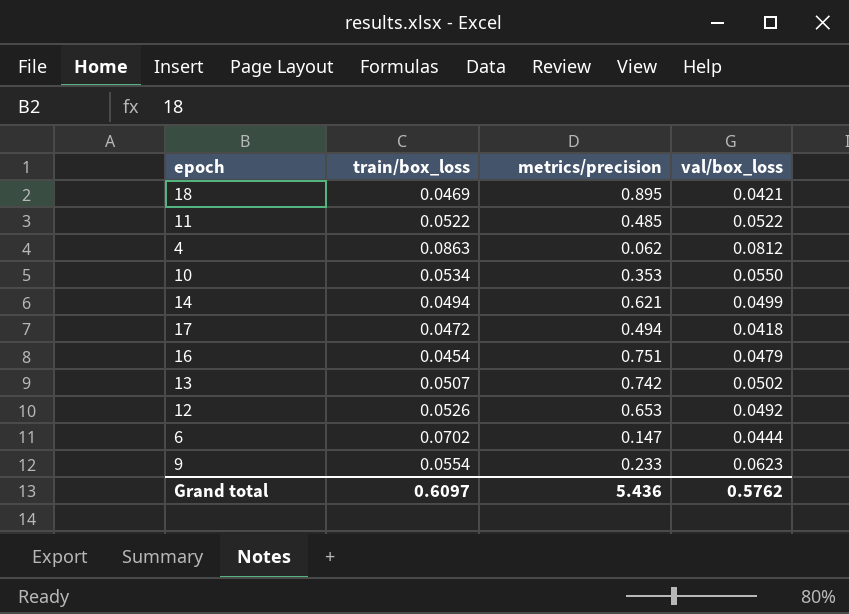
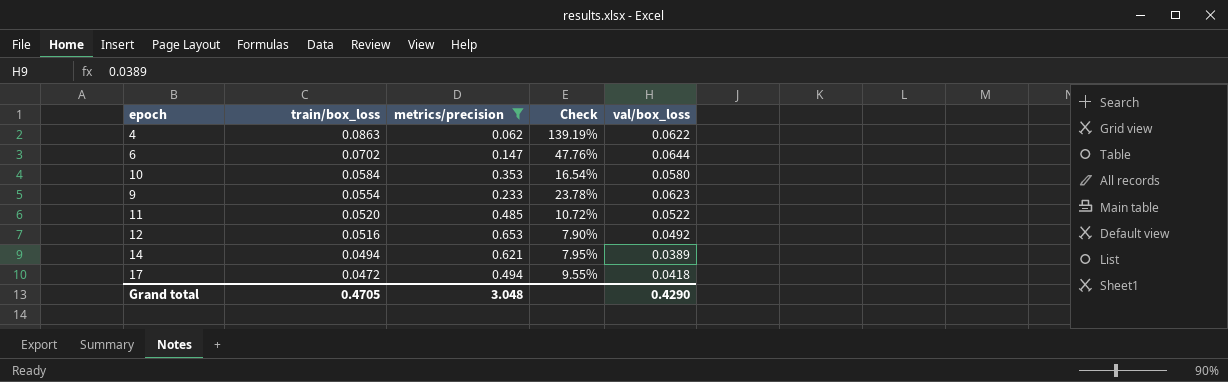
filter: none -> metrics/precision <= 0.653
row order: none -> train/box_loss descending
column Check | formula: none -> [train/box_loss] / [metrics/precision]
4 | val/box_loss: 0.0812 -> 0.0622
6 | val/box_loss: 0.0444 -> 0.0644
10 | train/box_loss: 0.0534 -> 0.0584
10 | val/box_loss: 0.0550 -> 0.0580
11 | train/box_loss: 0.0522 -> 0.0520
12 | train/box_loss: 0.0526 -> 0.0516
14 | val/box_loss: 0.0499 -> 0.0389
Grand total | train/box_loss: 0.6097 -> 0.4705
Grand total | metrics/precision: 5.436 -> 3.048
Grand total | val/box_loss: 0.5762 -> 0.4290

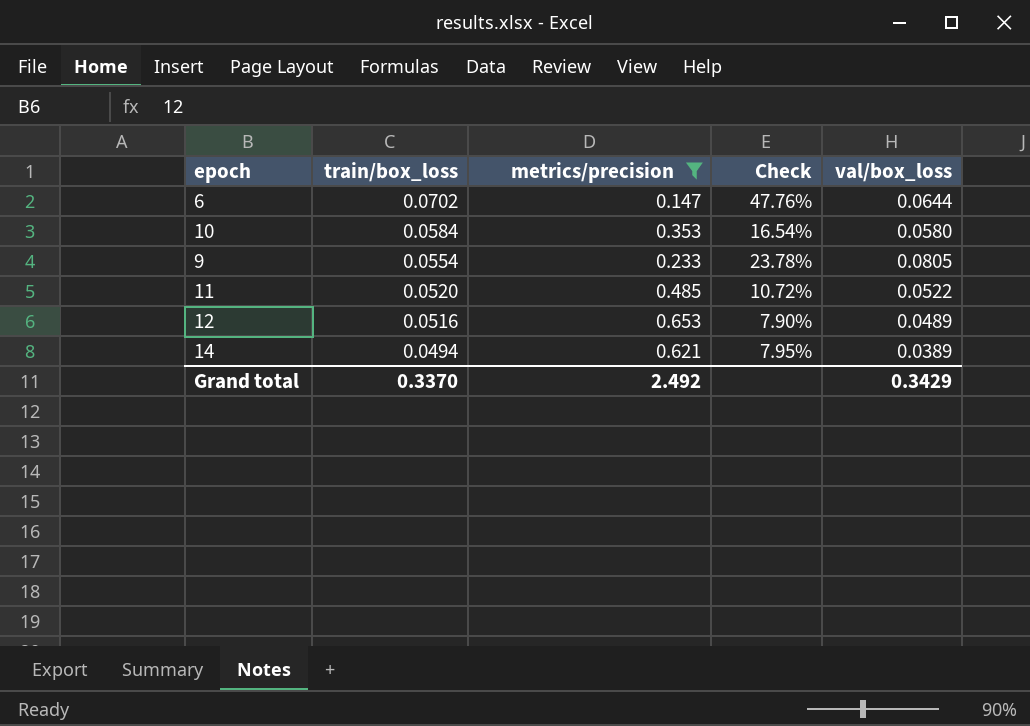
row 4: 0.0863 | 0.062 | 139.19% | 0.0622 -> none
row 17: 0.0472 | 0.494 | 9.55% | 0.0418 -> none
9 | val/box_loss: 0.0623 -> 0.0805
12 | val/box_loss: 0.0492 -> 0.0489
Grand total | train/box_loss: 0.4705 -> 0.3370
Grand total | metrics/precision: 3.048 -> 2.492
Grand total | val/box_loss: 0.4290 -> 0.3429

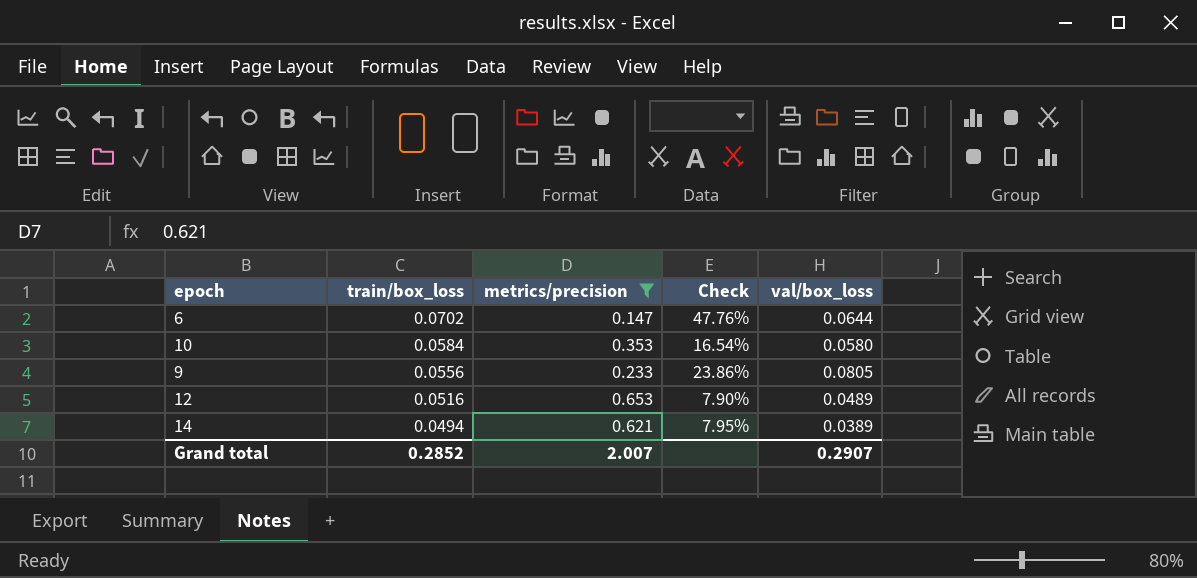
row 11: 0.0520 | 0.485 | 10.72% | 0.0522 -> none
9 | train/box_loss: 0.0554 -> 0.0556
9 | Check: 23.78% -> 23.86%
Grand total | train/box_loss: 0.3370 -> 0.2852
Grand total | metrics/precision: 2.492 -> 2.007
Grand total | val/box_loss: 0.3429 -> 0.2907

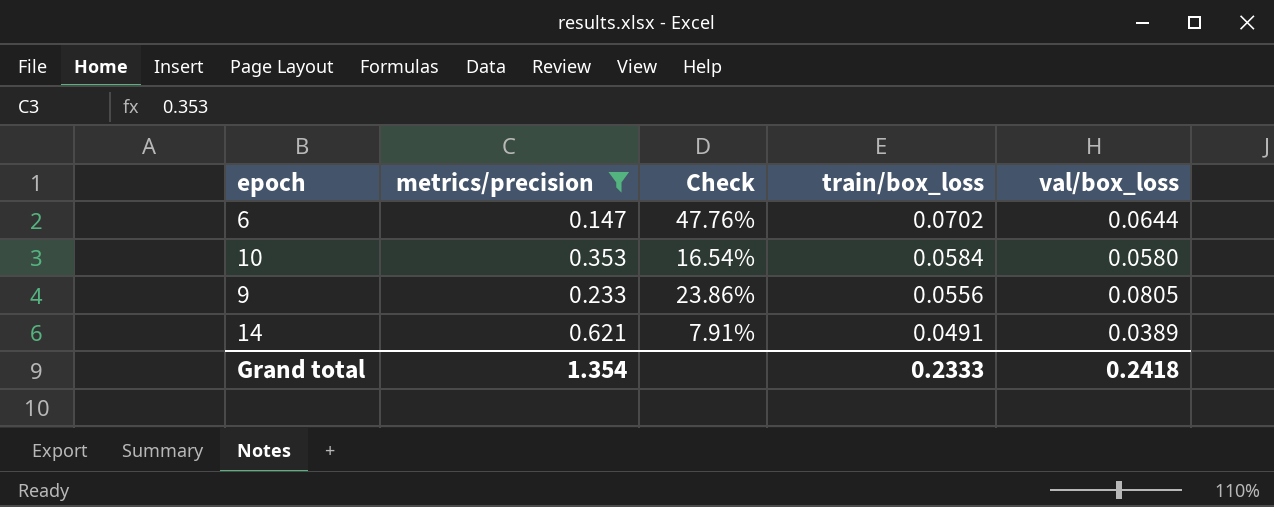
column train/box_loss | position: 2 -> 4
row 12: 0.0516 | 0.653 | 7.90% | 0.0489 -> none
14 | Check: 7.95% -> 7.91%
14 | train/box_loss: 0.0494 -> 0.0491
Grand total | metrics/precision: 2.007 -> 1.354
Grand total | train/box_loss: 0.2852 -> 0.2333
Grand total | val/box_loss: 0.2907 -> 0.2418

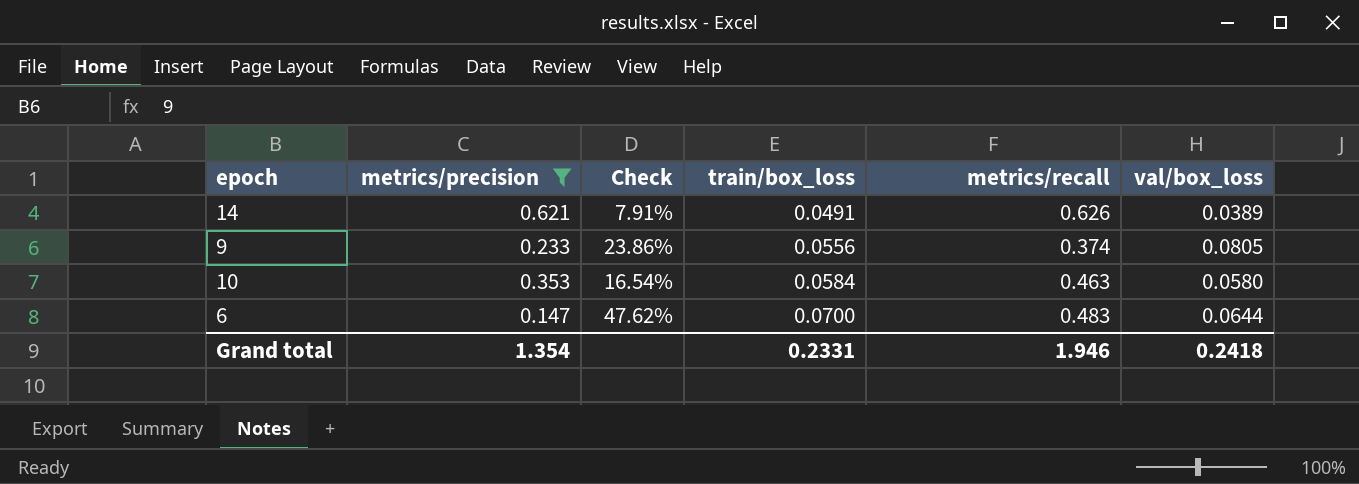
row order: train/box_loss descending -> train/box_loss ascending
column metrics/recall | position: none -> 5
6 | Check: 47.76% -> 47.62%
6 | train/box_loss: 0.0702 -> 0.0700
Grand total | train/box_loss: 0.2333 -> 0.2331

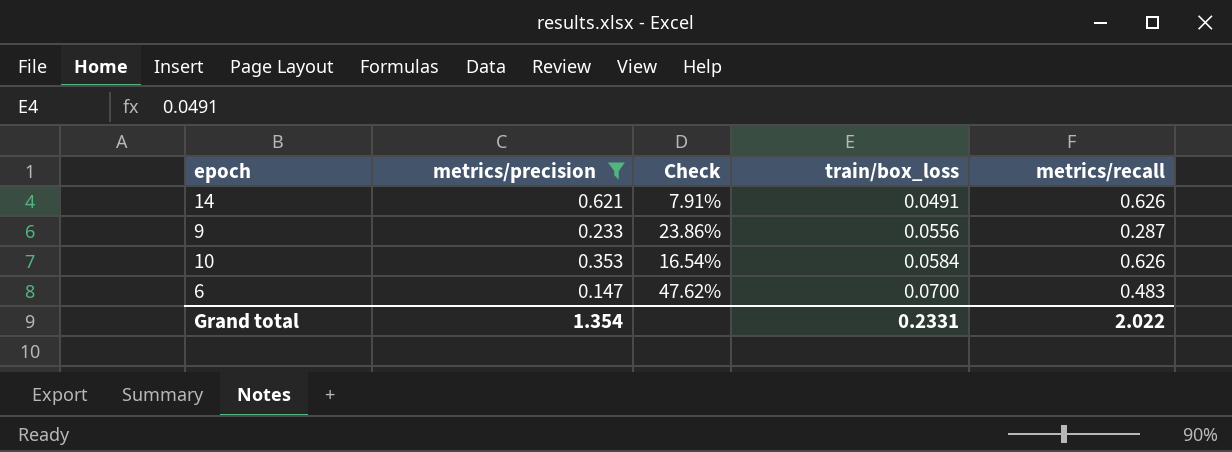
column val/box_loss | position: 6 -> none
9 | metrics/recall: 0.374 -> 0.287
10 | metrics/recall: 0.463 -> 0.626
Grand total | metrics/recall: 1.946 -> 2.022

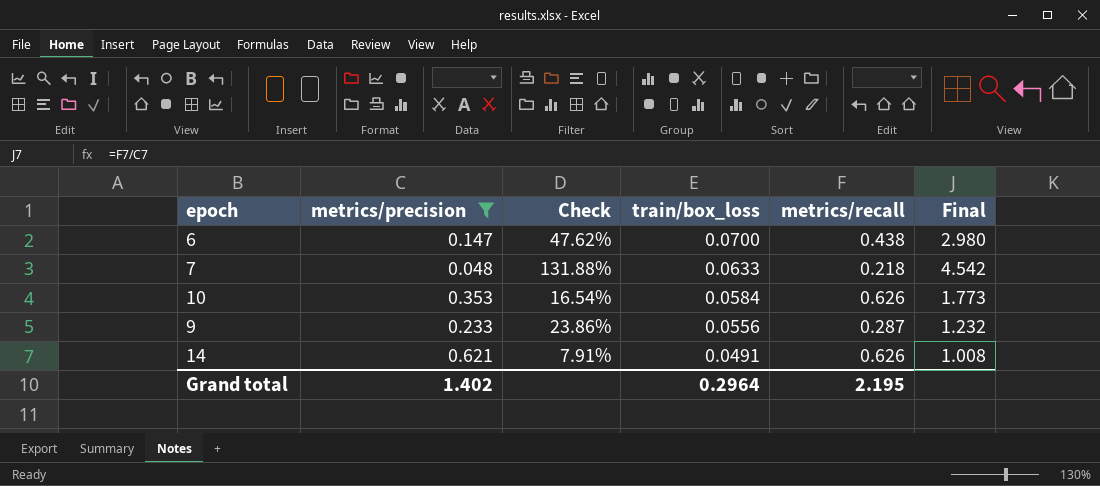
row order: train/box_loss ascending -> train/box_loss descending
column Final | formula: none -> [metrics/recall] / [metrics/precision]
6 | metrics/recall: 0.483 -> 0.438
row 7: none -> 0.048 | 131.88% | 0.0633 | 0.218 | 4.542
Grand total | metrics/precision: 1.354 -> 1.402
Grand total | train/box_loss: 0.2331 -> 0.2964
Grand total | metrics/recall: 2.022 -> 2.195

